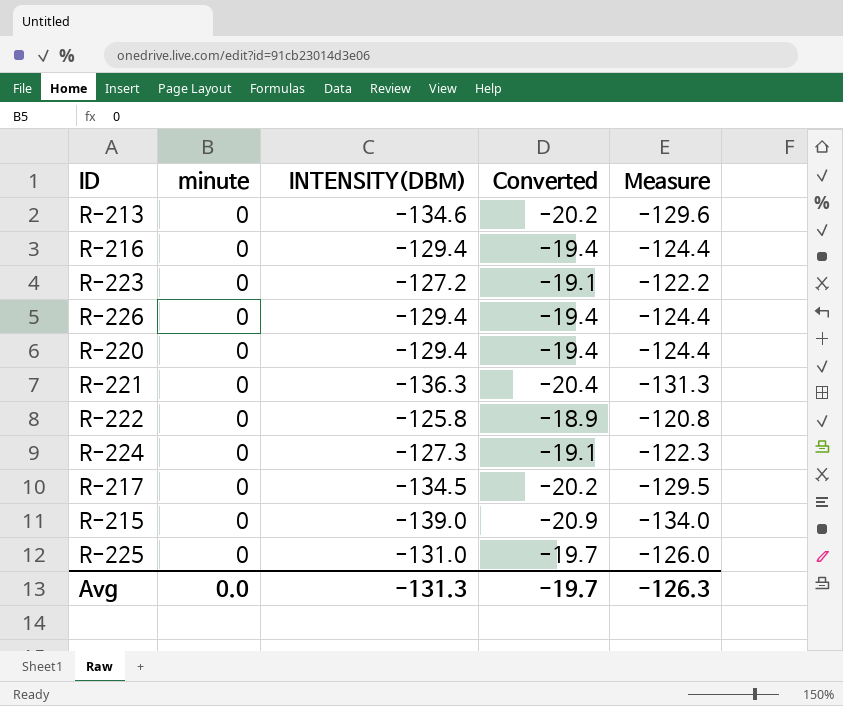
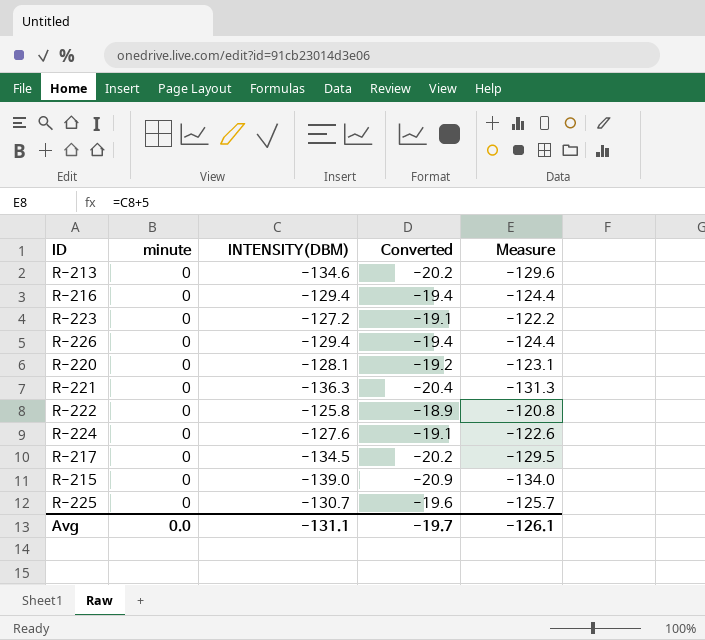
R-220 | INTENSITY(DBM): -129.4 -> -128.1
R-220 | Converted: -19.4 -> -19.2
R-220 | Measure: -124.4 -> -123.1
R-224 | INTENSITY(DBM): -127.3 -> -127.6
R-224 | Measure: -122.3 -> -122.6
R-225 | INTENSITY(DBM): -131.0 -> -130.7
R-225 | Converted: -19.7 -> -19.6
R-225 | Measure: -126.0 -> -125.7
Avg | INTENSITY(DBM): -131.3 -> -131.1
Avg | Measure: -126.3 -> -126.1

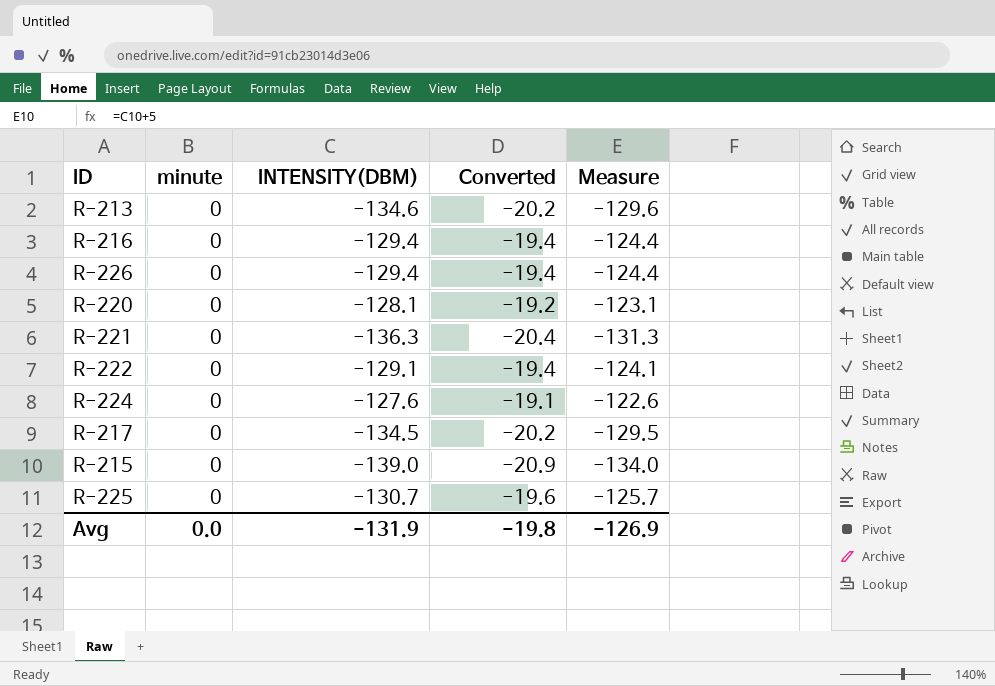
row R-223: 0 | -127.2 | -19.1 | -122.2 -> none
R-222 | INTENSITY(DBM): -125.8 -> -129.1
R-222 | Converted: -18.9 -> -19.4
R-222 | Measure: -120.8 -> -124.1
Avg | INTENSITY(DBM): -131.1 -> -131.9
Avg | Converted: -19.7 -> -19.8
Avg | Measure: -126.1 -> -126.9

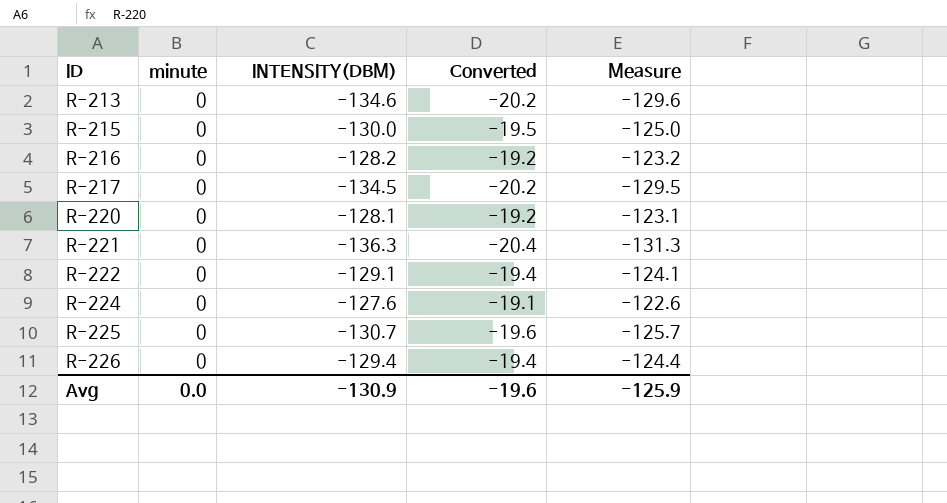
row order: none -> ID ascending
R-215 | INTENSITY(DBM): -139.0 -> -130.0
R-215 | Converted: -20.9 -> -19.5
R-215 | Measure: -134.0 -> -125.0
R-216 | INTENSITY(DBM): -129.4 -> -128.2
R-216 | Converted: -19.4 -> -19.2
R-216 | Measure: -124.4 -> -123.2
Avg | INTENSITY(DBM): -131.9 -> -130.9
Avg | Converted: -19.8 -> -19.6
Avg | Measure: -126.9 -> -125.9

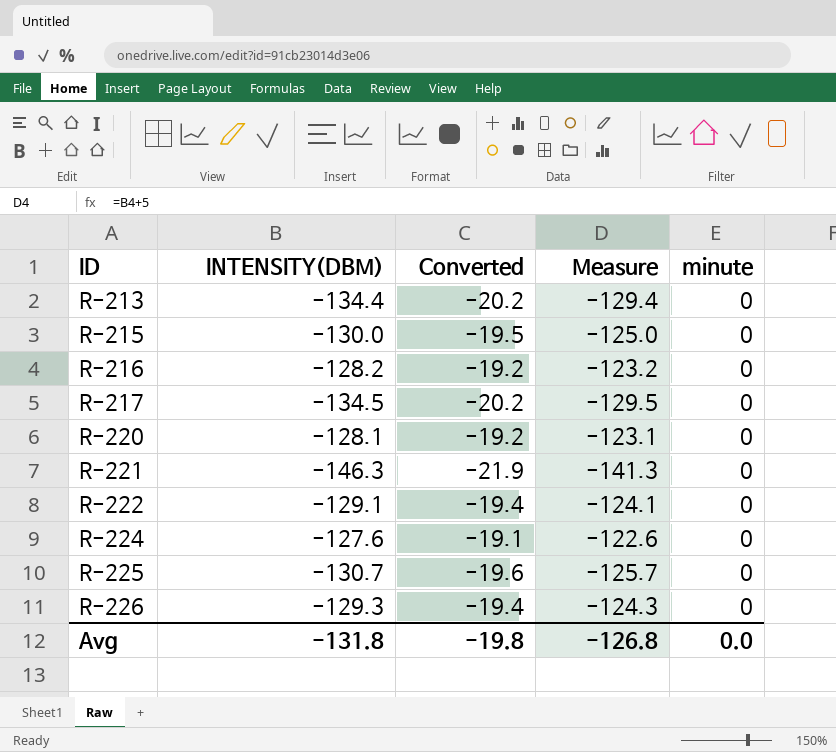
column minute | position: 2 -> 5
R-213 | INTENSITY(DBM): -134.6 -> -134.4
R-213 | Measure: -129.6 -> -129.4
R-221 | INTENSITY(DBM): -136.3 -> -146.3
R-221 | Converted: -20.4 -> -21.9
R-221 | Measure: -131.3 -> -141.3
R-226 | INTENSITY(DBM): -129.4 -> -129.3
R-226 | Measure: -124.4 -> -124.3
Avg | INTENSITY(DBM): -130.9 -> -131.8
Avg | Converted: -19.6 -> -19.8
Avg | Measure: -125.9 -> -126.8

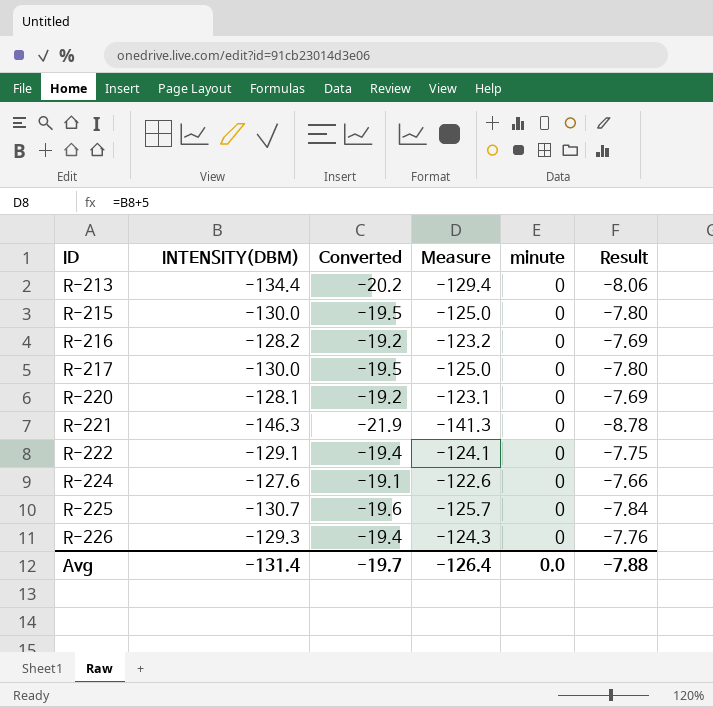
column Result | formula: none -> [INTENSITY(DBM)] * 0.06
R-217 | INTENSITY(DBM): -134.5 -> -130.0
R-217 | Converted: -20.2 -> -19.5
R-217 | Measure: -129.5 -> -125.0
Avg | INTENSITY(DBM): -131.8 -> -131.4
Avg | Converted: -19.8 -> -19.7
Avg | Measure: -126.8 -> -126.4

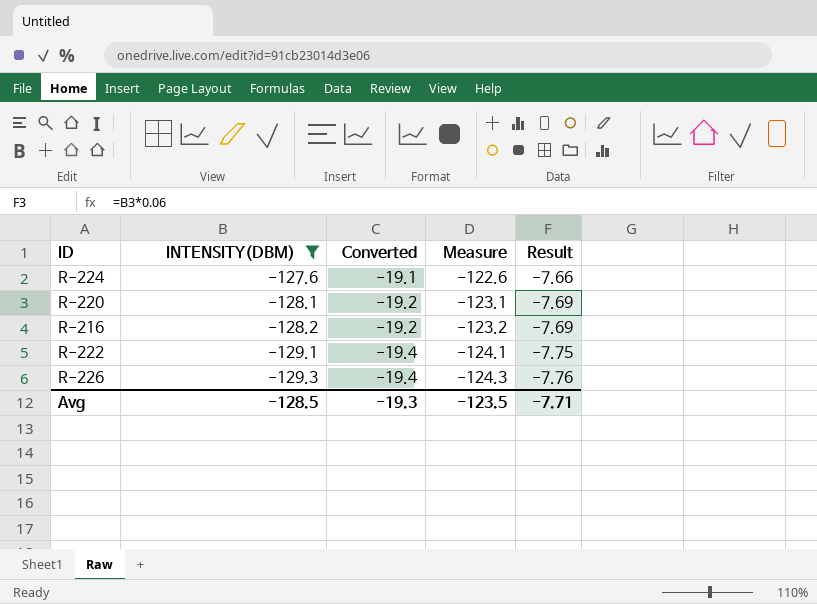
filter: none -> INTENSITY(DBM) >= -129.3
row order: ID ascending -> INTENSITY(DBM) descending
column minute | position: 5 -> none
Avg | INTENSITY(DBM): -131.4 -> -128.5
Avg | Converted: -19.7 -> -19.3
Avg | Measure: -126.4 -> -123.5
Avg | Result: -7.88 -> -7.71

